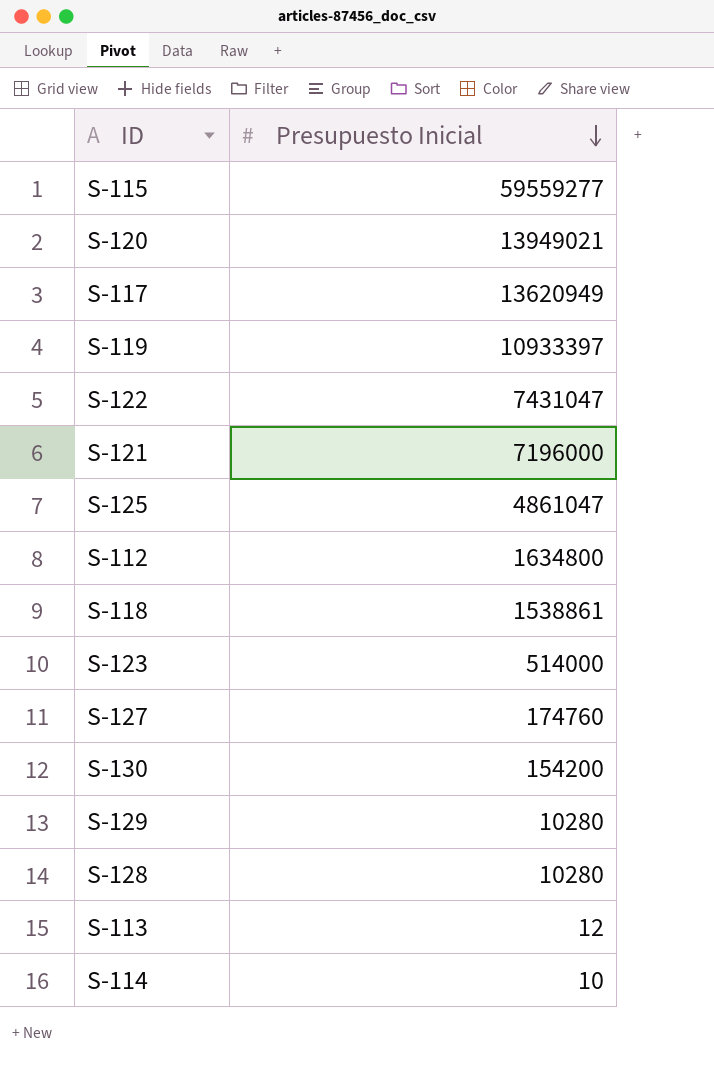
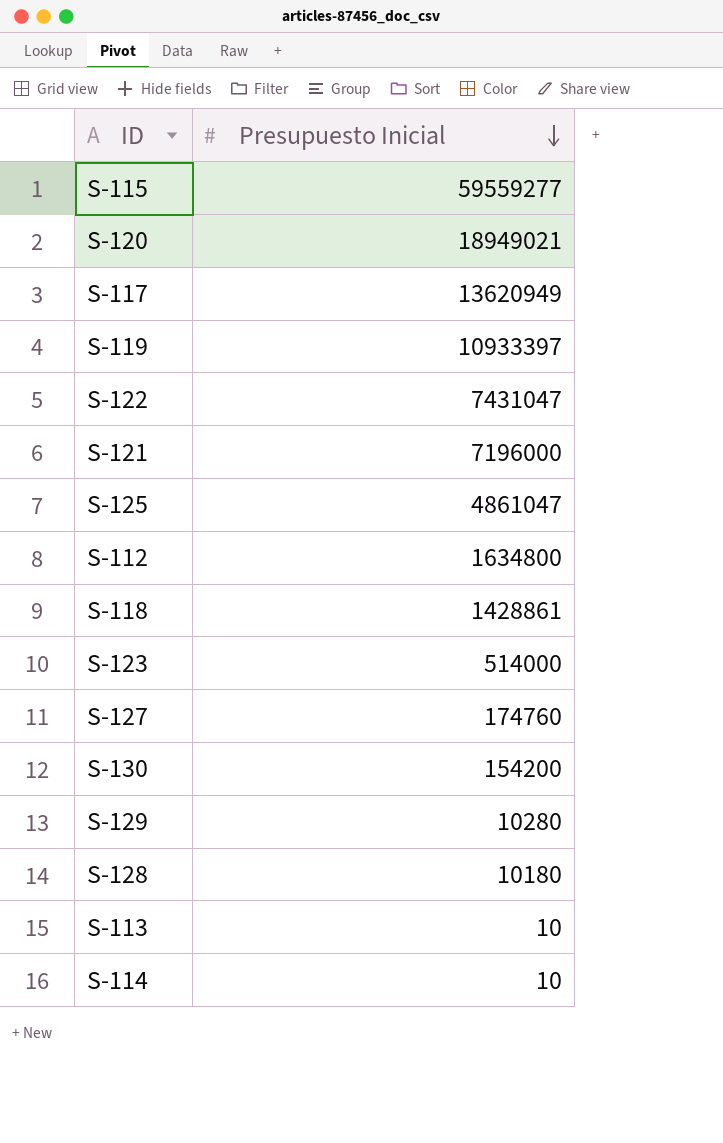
S-120 | Presupuesto Inicial: 13949021 -> 18949021
S-118 | Presupuesto Inicial: 1538861 -> 1428861
S-128 | Presupuesto Inicial: 10280 -> 10180
S-113 | Presupuesto Inicial: 12 -> 10

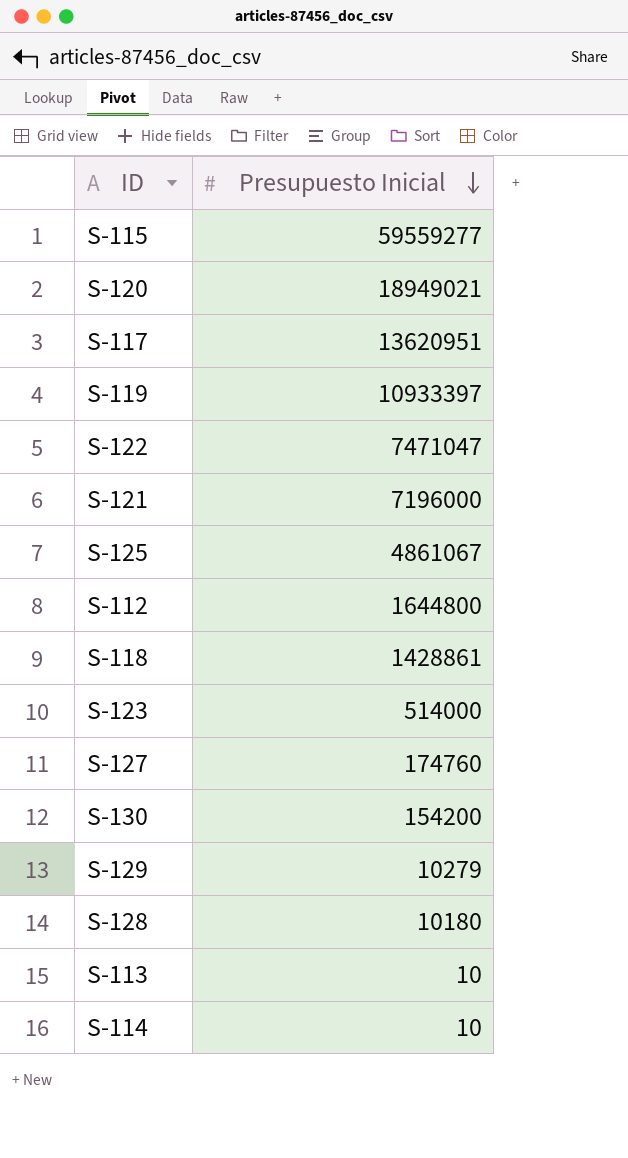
S-117 | Presupuesto Inicial: 13620949 -> 13620951
S-122 | Presupuesto Inicial: 7431047 -> 7471047
S-125 | Presupuesto Inicial: 4861047 -> 4861067
S-112 | Presupuesto Inicial: 1634800 -> 1644800
S-129 | Presupuesto Inicial: 10280 -> 10279

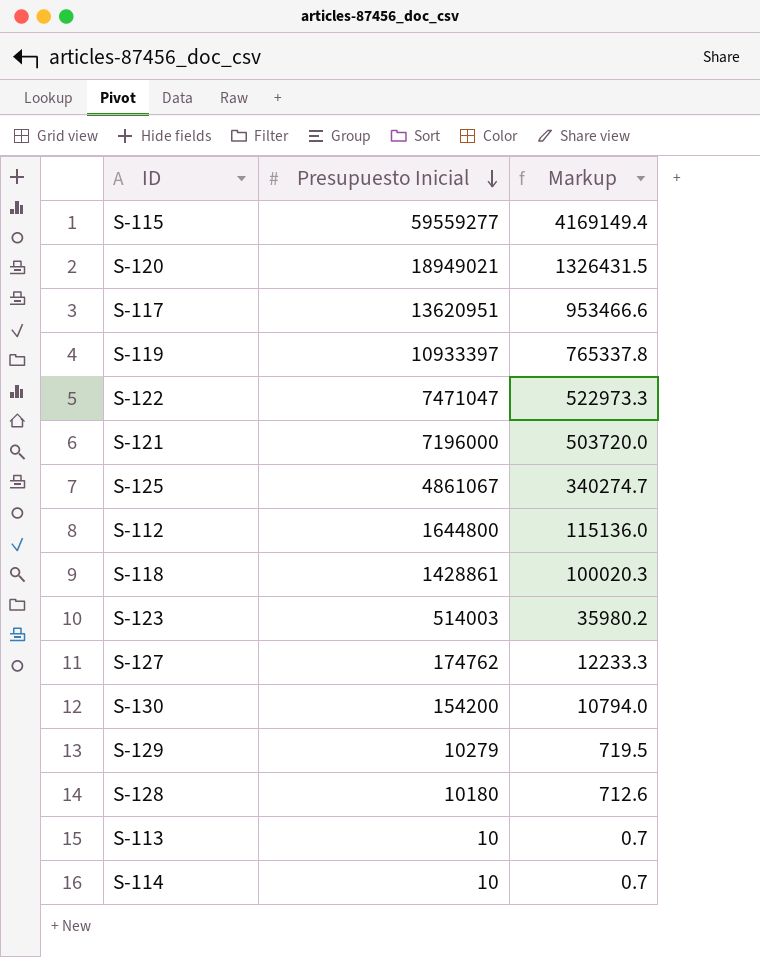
column Markup | formula: none -> [Presupuesto Inicial] * 0.07
S-123 | Presupuesto Inicial: 514000 -> 514003
S-127 | Presupuesto Inicial: 174760 -> 174762

